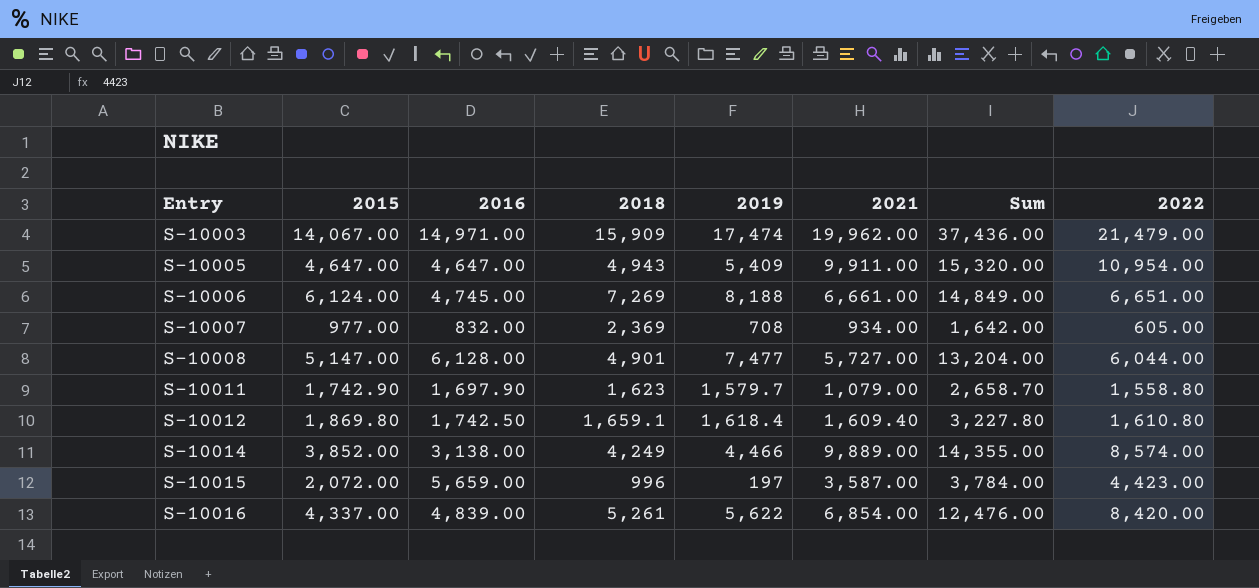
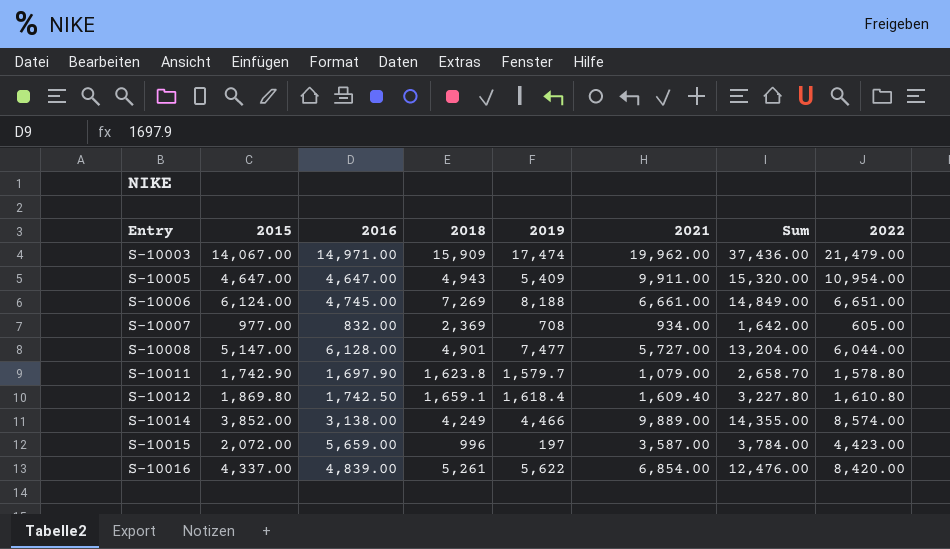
S-10011 | 2018: 1,623 -> 1,623.8
S-10011 | 2022: 1,558.80 -> 1,578.80

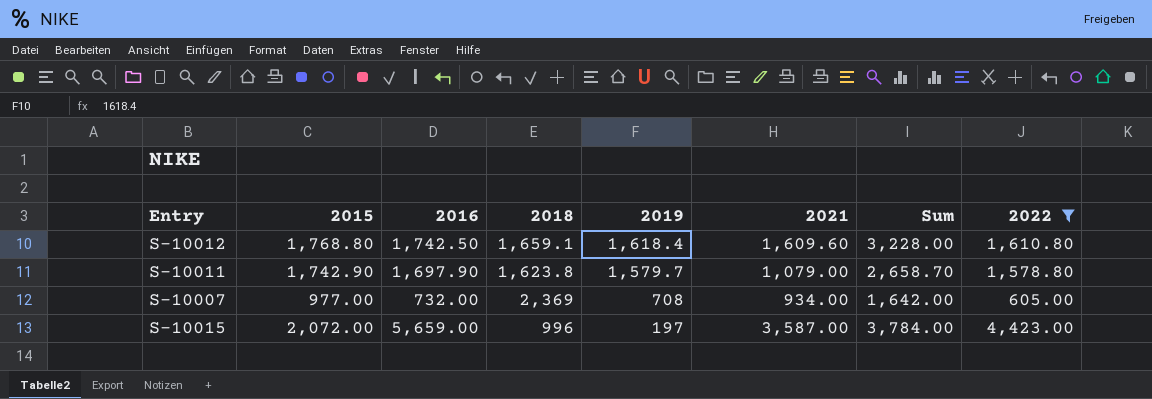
filter: none -> 2022 <= 4,423.00
row order: Entry ascending -> 2019 descending
S-10012 | 2015: 1,869.80 -> 1,768.80
S-10012 | 2021: 1,609.40 -> 1,609.60
S-10012 | Sum: 3,227.80 -> 3,228.00
S-10007 | 2016: 832.00 -> 732.00

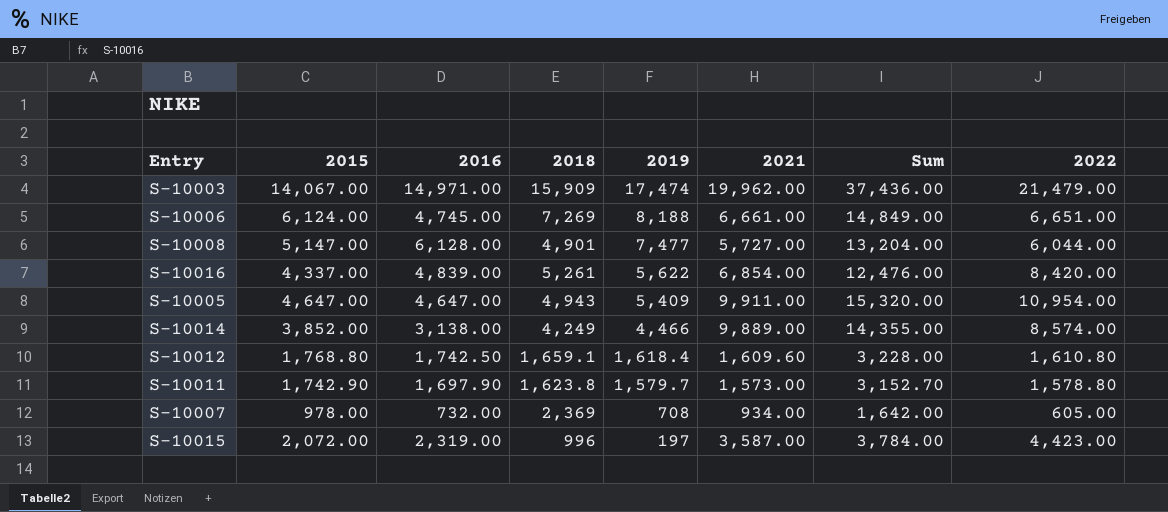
filter: 2022 <= 4,423.00 -> none
S-10011 | 2021: 1,079.00 -> 1,573.00
S-10011 | Sum: 2,658.70 -> 3,152.70
S-10007 | 2015: 977.00 -> 978.00
S-10015 | 2016: 5,659.00 -> 2,319.00

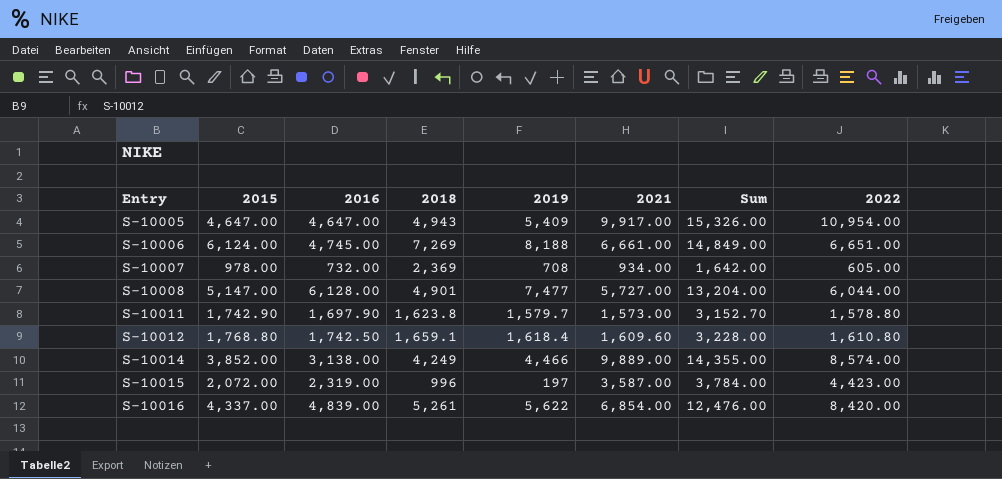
row order: 2019 descending -> Entry ascending
row S-10003: 14,067.00 | 14,971.00 | 15,909 | 17,474 | 19,962.00 | 37,436.00 | 21,479.00 -> none
S-10005 | 2021: 9,911.00 -> 9,917.00
S-10005 | Sum: 15,320.00 -> 15,326.00

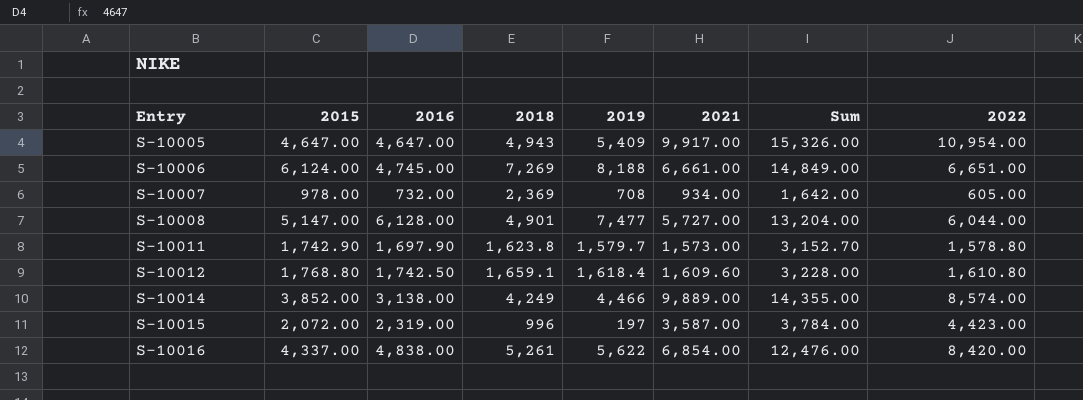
S-10016 | 2016: 4,839.00 -> 4,838.00

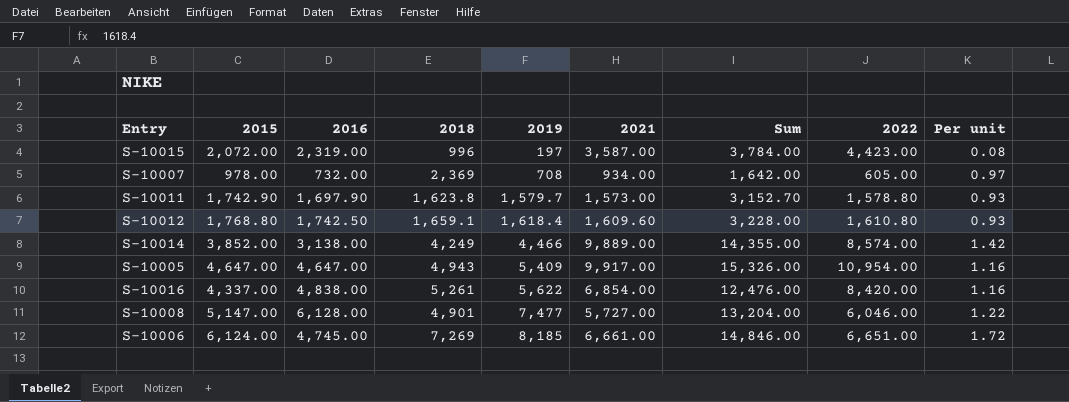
row order: Entry ascending -> 2019 ascending
column Per unit | formula: none -> [2019] / [2016]
S-10008 | 2022: 6,044.00 -> 6,046.00
S-10006 | 2019: 8,188 -> 8,185
S-10006 | Sum: 14,849.00 -> 14,846.00

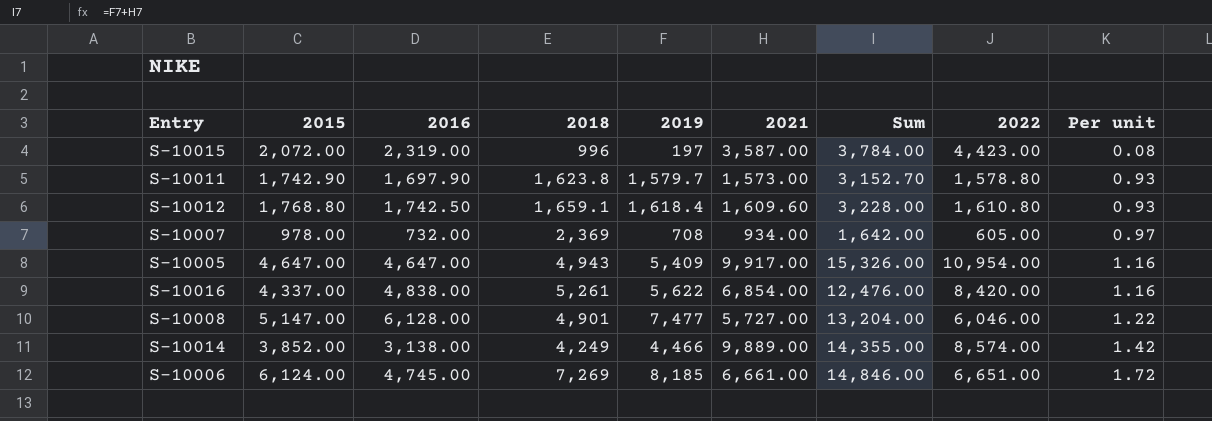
row order: 2019 ascending -> Per unit ascending

